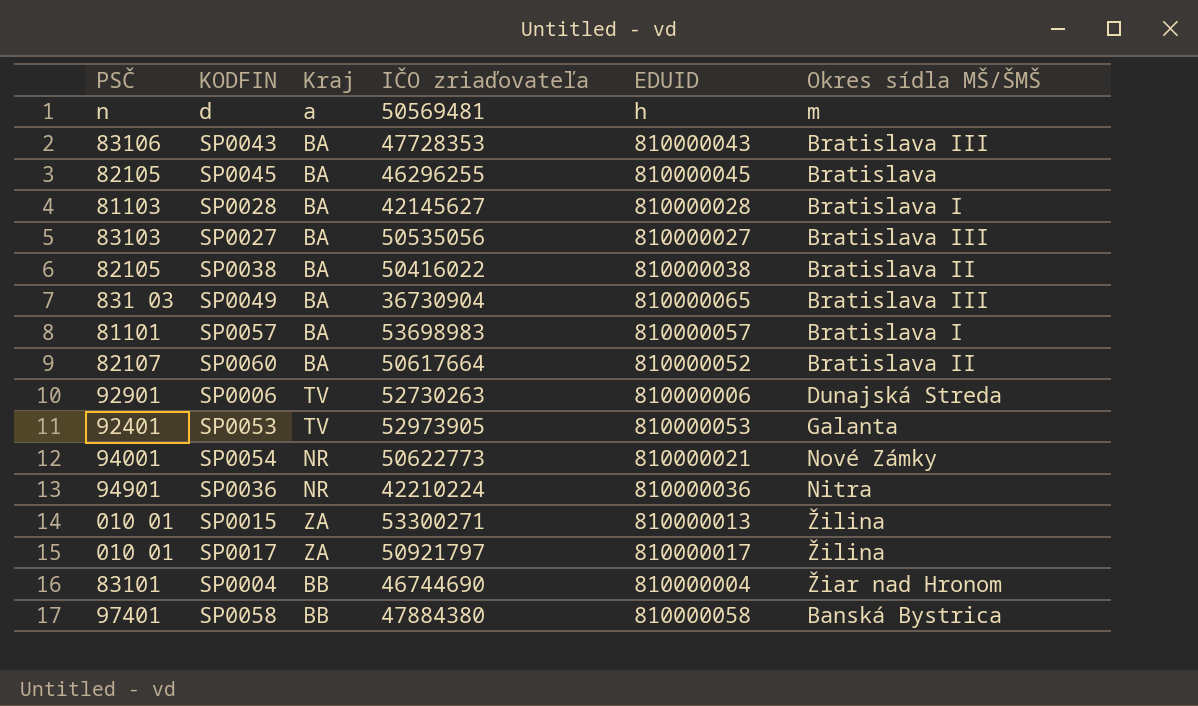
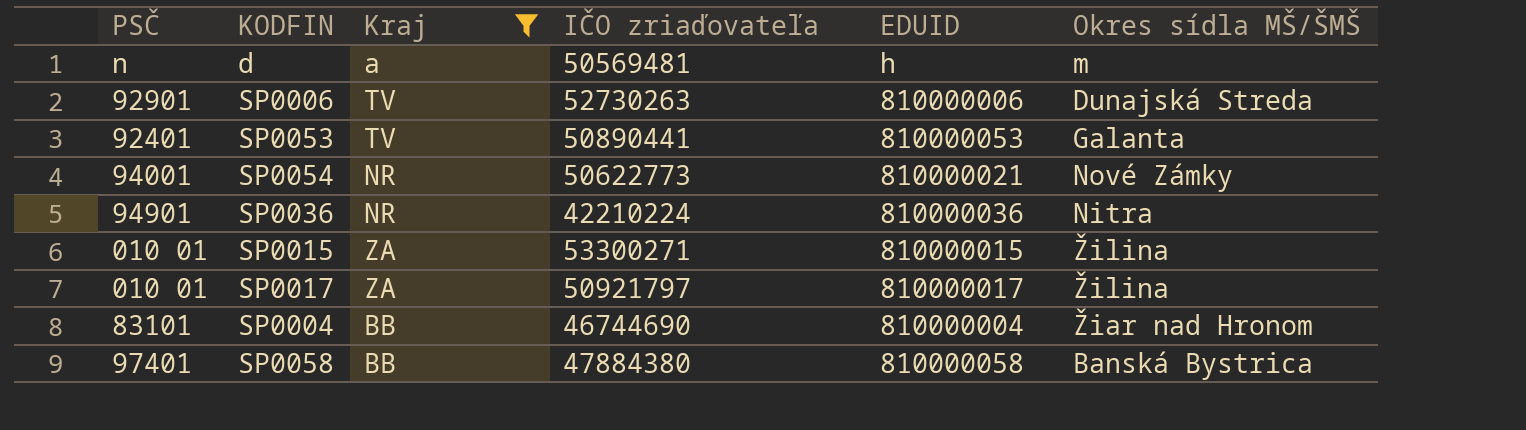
filter: none -> Kraj != BA
SP0053 | IČO zriaďovateľa: 52973905 -> 50890441
SP0015 | EDUID: 810000013 -> 810000015

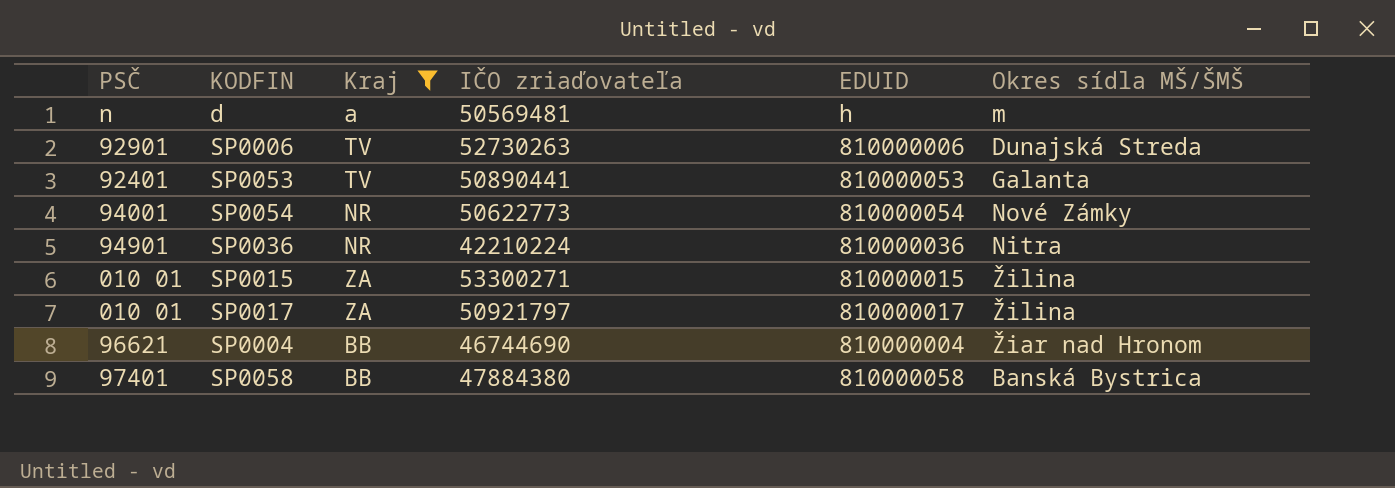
SP0054 | EDUID: 810000021 -> 810000054
SP0004 | PSČ: 83101 -> 96621

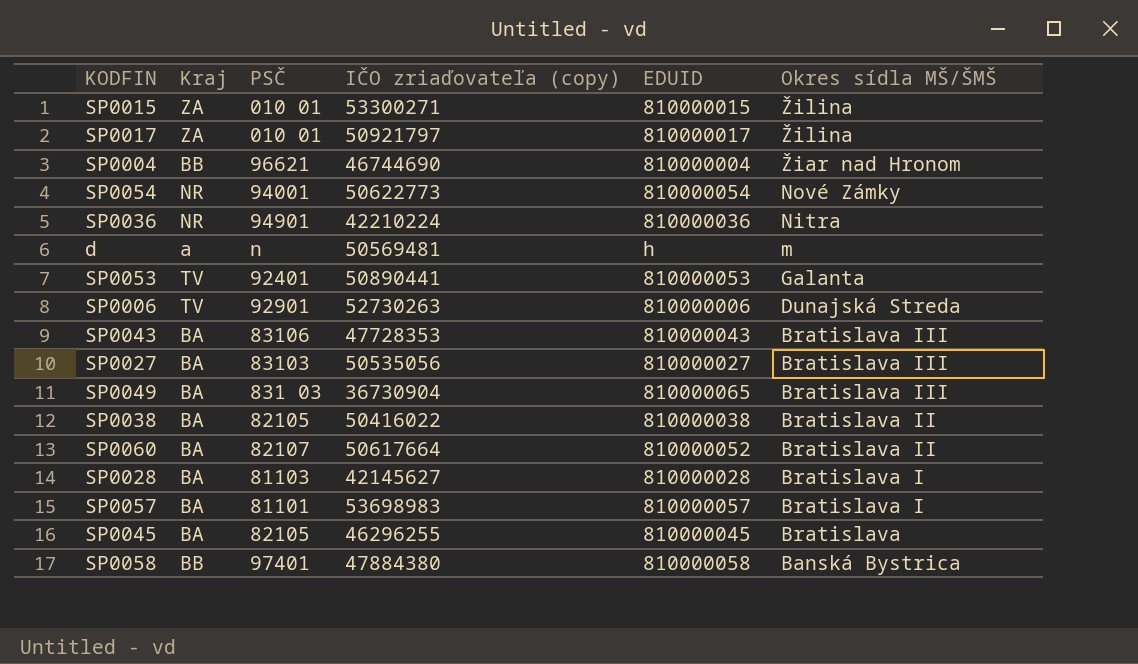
filter: Kraj != BA -> none
row order: none -> Okres sídla MŠ/ŠMŠ descending
column PSČ | position: 1 -> 3
column name: IČO zriaďovateľa -> IČO zriaďovateľa (copy)

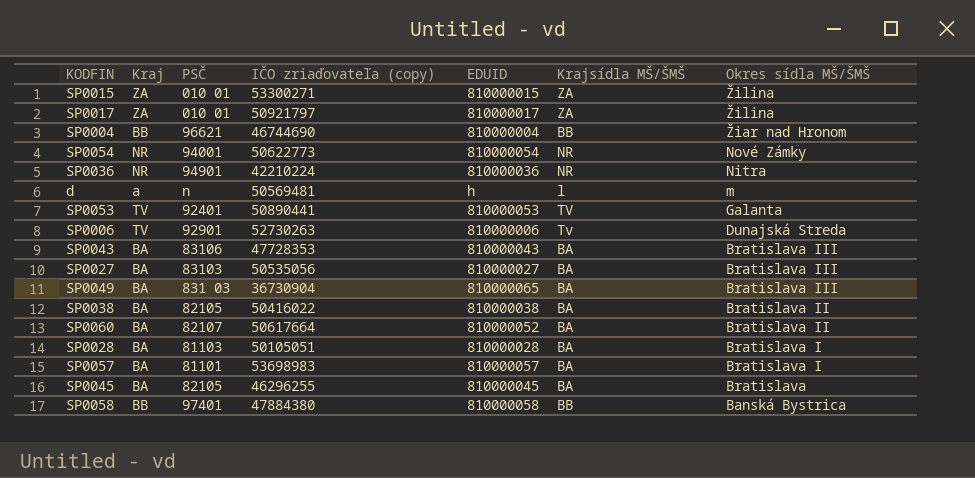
column Krajsídla MŠ/ŠMŠ | position: none -> 6
SP0028 | IČO zriaďovateľa (copy): 42145627 -> 50105051

